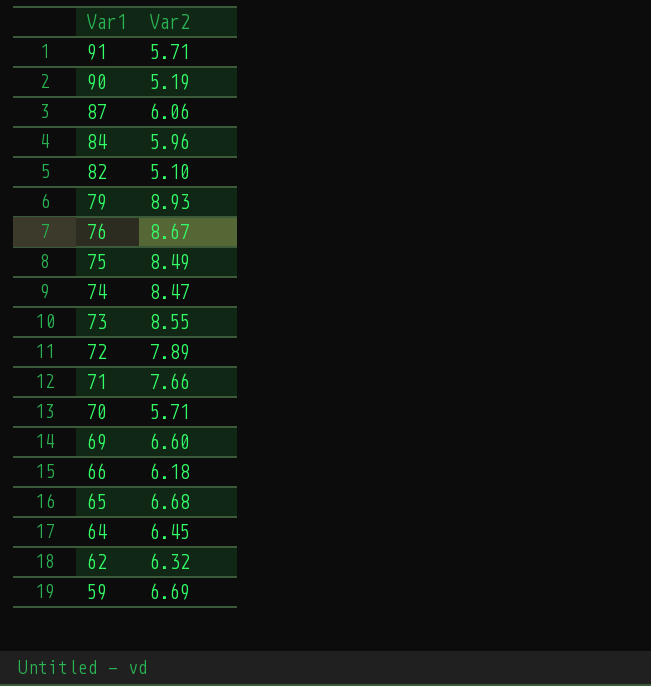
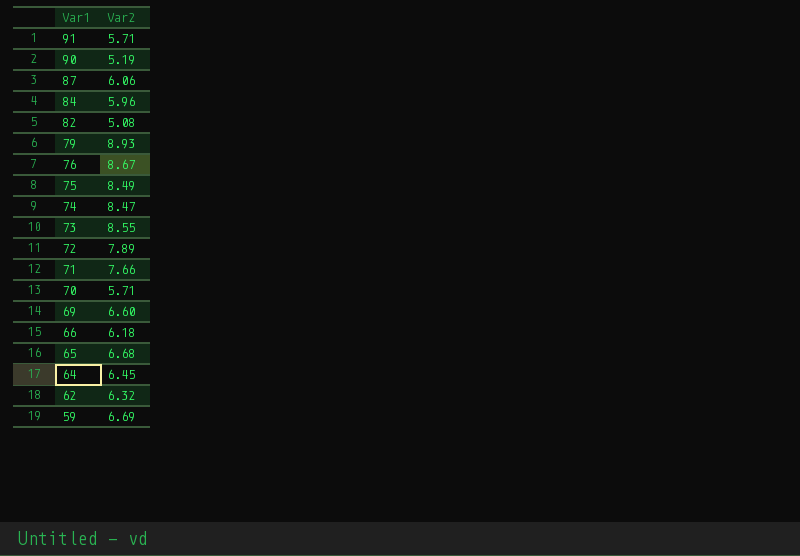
82 | Var2: 5.10 -> 5.08

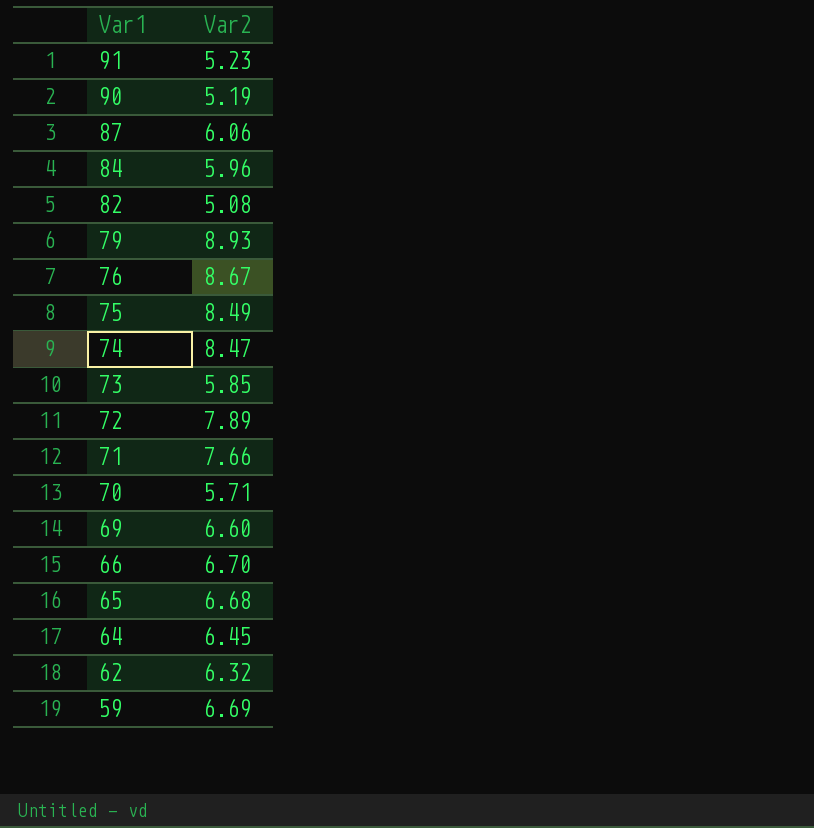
91 | Var2: 5.71 -> 5.23
73 | Var2: 8.55 -> 5.85
66 | Var2: 6.18 -> 6.70

